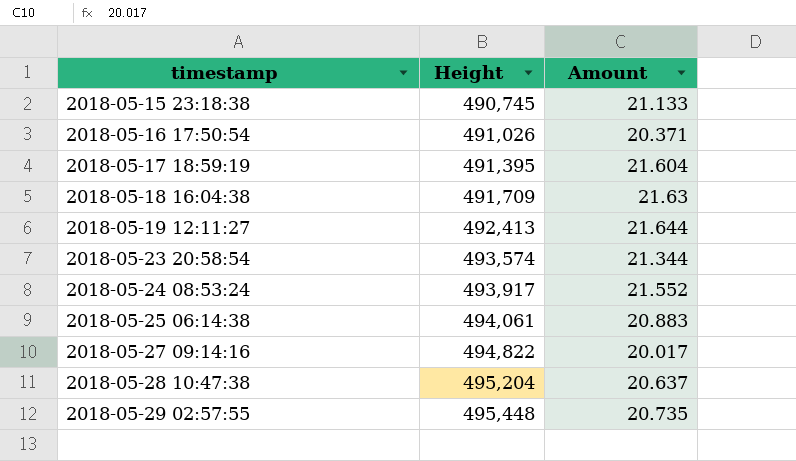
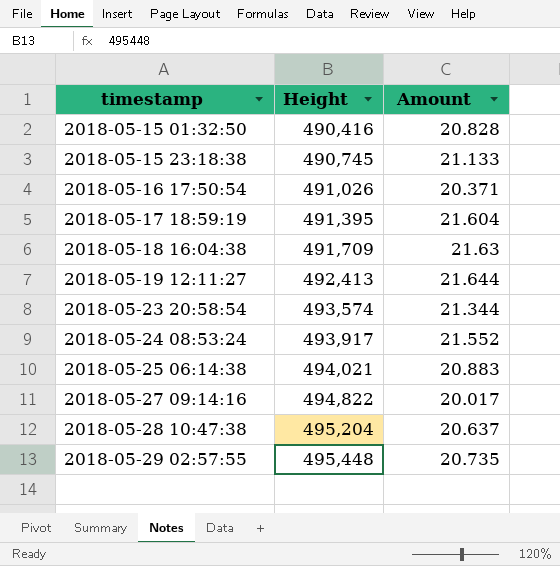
row 2018-05-15 01:32:50: none -> 490,416 | 20.828
2018-05-25 06:14:38 | Height: 494,061 -> 494,021

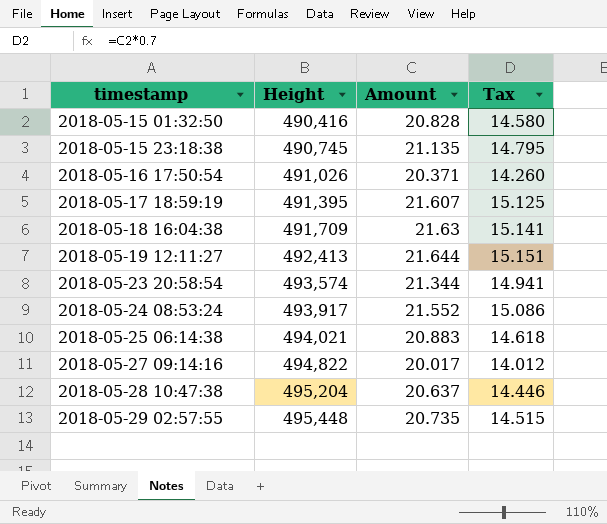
column Tax | formula: none -> [Amount] * 0.7
2018-05-15 23:18:38 | Amount: 21.133 -> 21.135
2018-05-17 18:59:19 | Amount: 21.604 -> 21.607

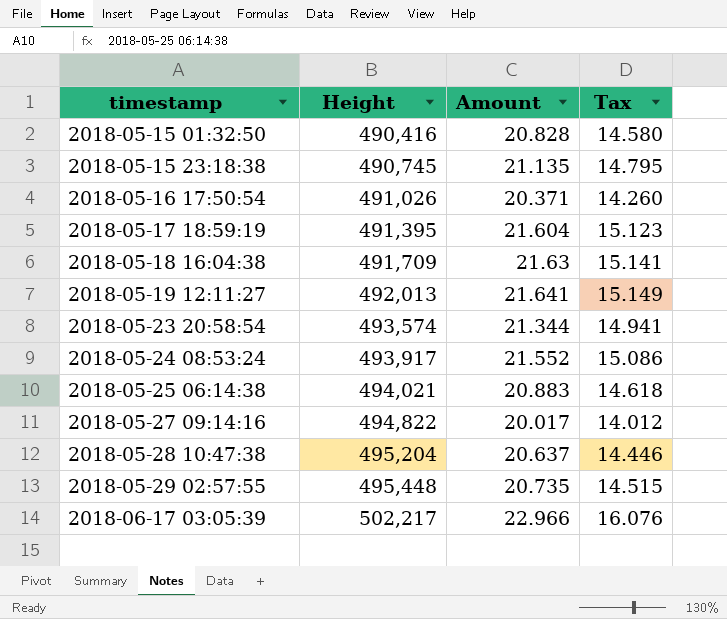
2018-05-17 18:59:19 | Amount: 21.607 -> 21.604
2018-05-17 18:59:19 | Tax: 15.125 -> 15.123
2018-05-19 12:11:27 | Height: 492,413 -> 492,013
2018-05-19 12:11:27 | Amount: 21.644 -> 21.641
2018-05-19 12:11:27 | Tax: 15.151 -> 15.149
row 2018-06-17 03:05:39: none -> 502,217 | 22.966 | 16.076

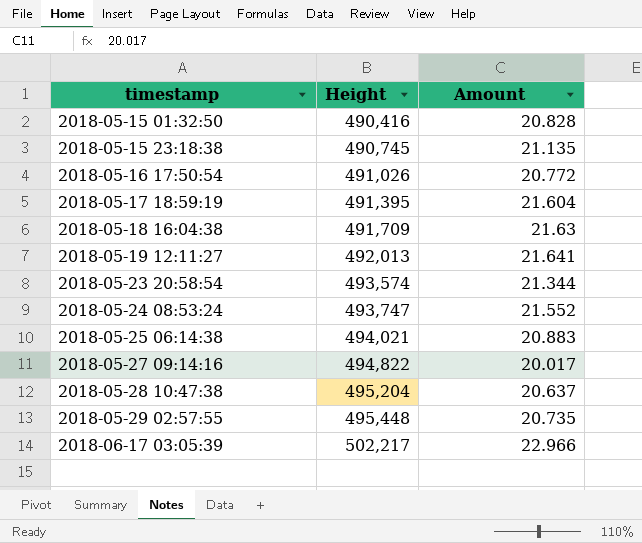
column Tax | formula: [Amount] * 0.7 -> none
2018-05-16 17:50:54 | Amount: 20.371 -> 20.772
2018-05-24 08:53:24 | Height: 493,917 -> 493,747

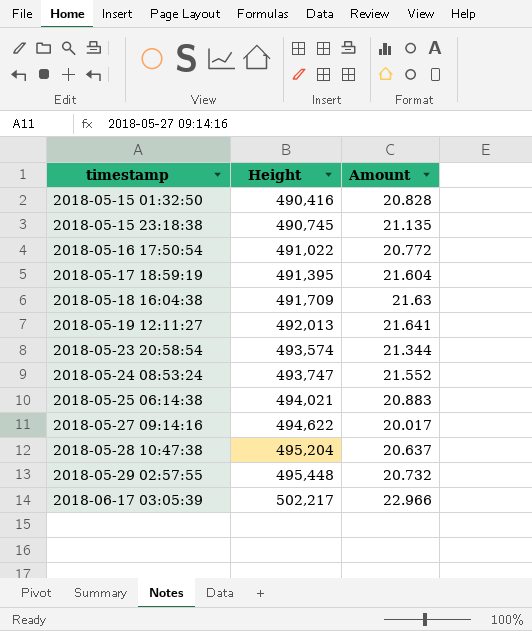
2018-05-16 17:50:54 | Height: 491,026 -> 491,022
2018-05-27 09:14:16 | Height: 494,822 -> 494,622
2018-05-29 02:57:55 | Amount: 20.735 -> 20.732

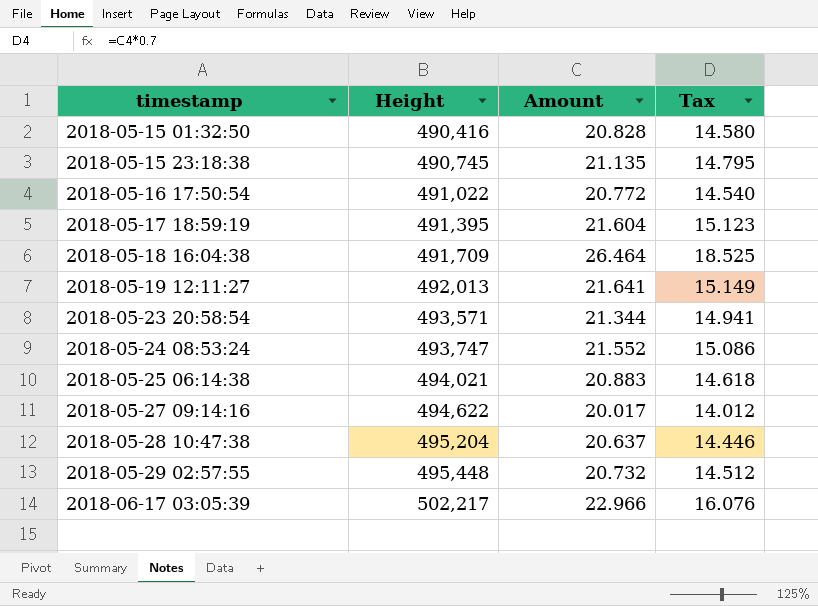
column Tax | formula: none -> [Amount] * 0.7
2018-05-18 16:04:38 | Amount: 21.63 -> 26.464
2018-05-23 20:58:54 | Height: 493,574 -> 493,571

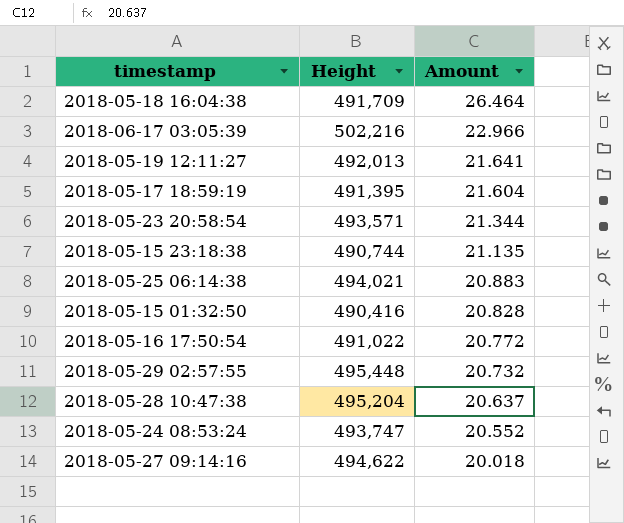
row order: timestamp ascending -> Amount descending
column Tax | formula: [Amount] * 0.7 -> none
2018-06-17 03:05:39 | Height: 502,217 -> 502,216
2018-05-15 23:18:38 | Height: 490,745 -> 490,744
2018-05-24 08:53:24 | Amount: 21.552 -> 20.552
2018-05-27 09:14:16 | Amount: 20.017 -> 20.018

